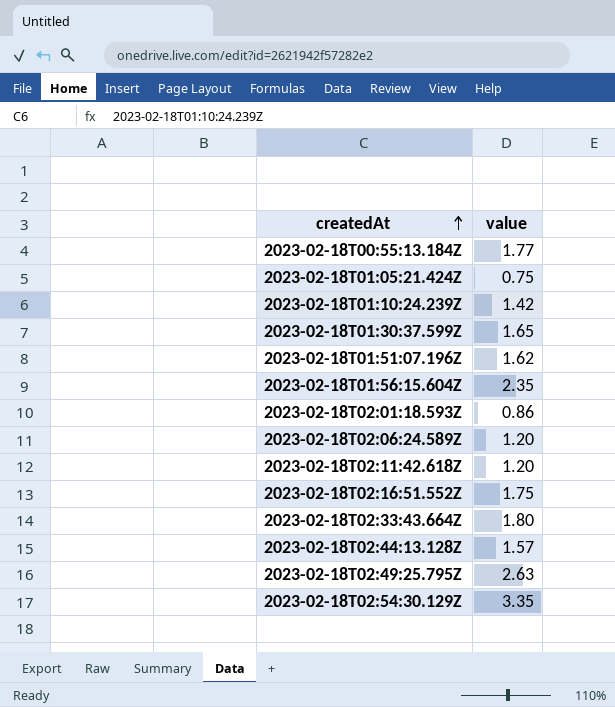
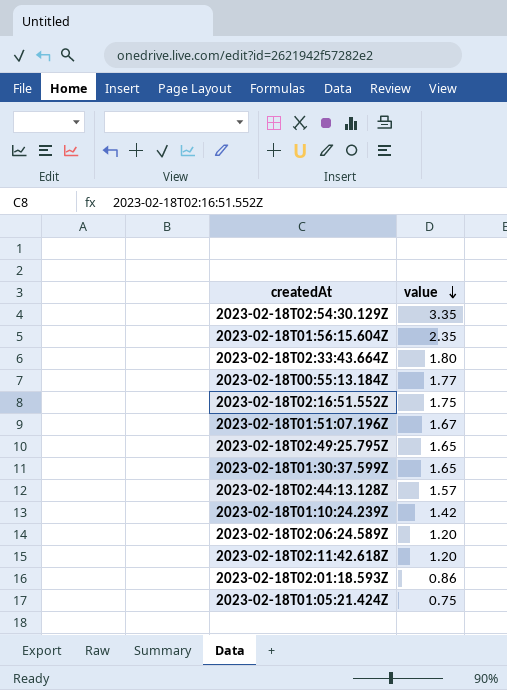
row order: createdAt ascending -> value descending
2023-02-18T01:51:07.196Z | value: 1.62 -> 1.67
2023-02-18T02:49:25.795Z | value: 2.63 -> 1.65

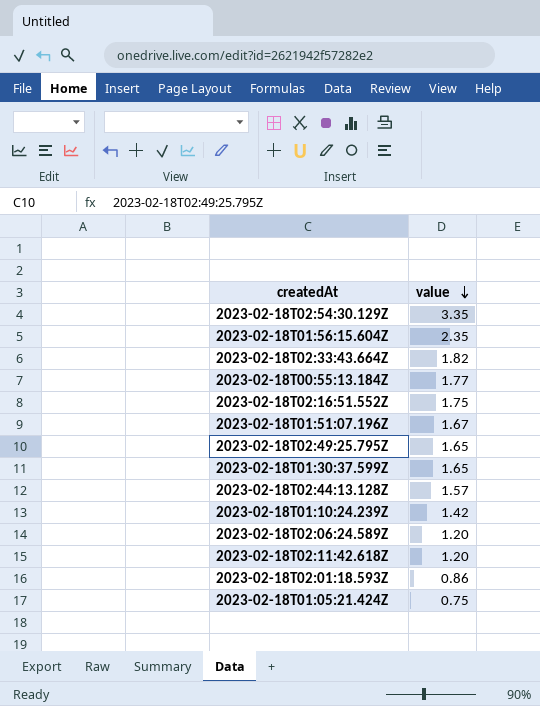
2023-02-18T02:33:43.664Z | value: 1.80 -> 1.82

